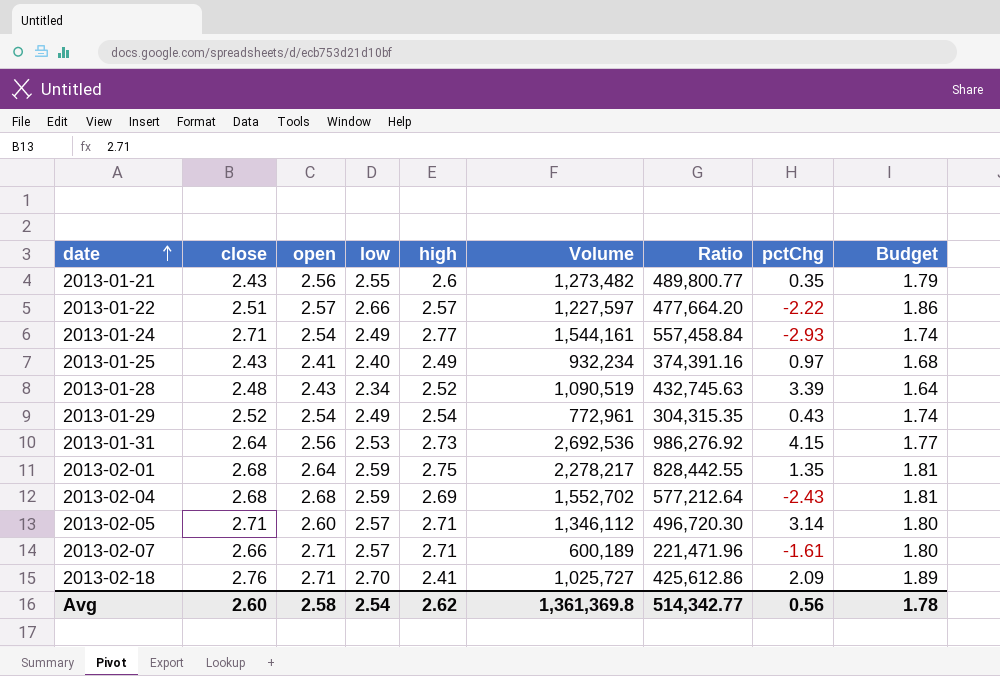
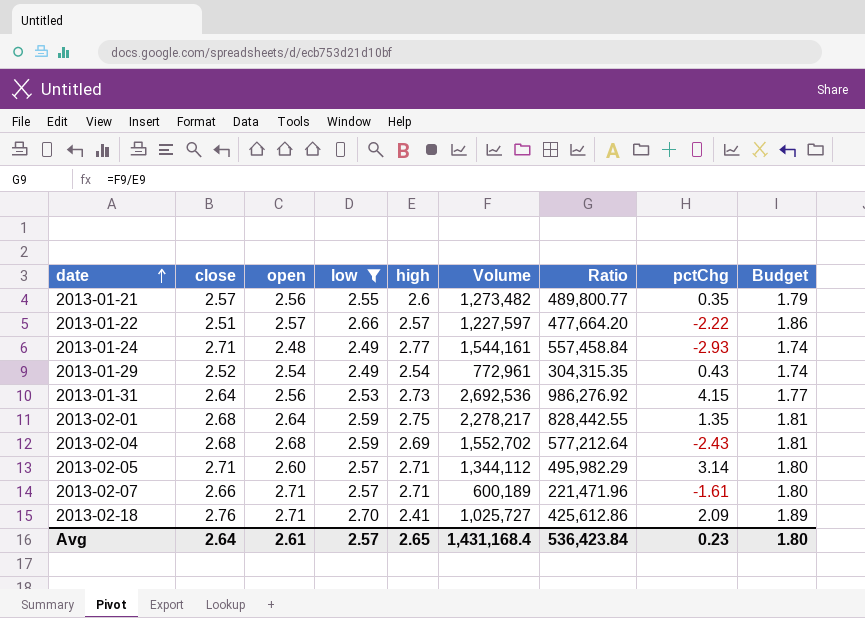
filter: none -> low >= 2.49
2013-01-21 | close: 2.43 -> 2.57
2013-01-24 | open: 2.54 -> 2.48
2013-02-05 | Volume: 1,346,112 -> 1,344,112
2013-02-05 | Ratio: 496,720.30 -> 495,982.29
Avg | close: 2.60 -> 2.64
Avg | open: 2.58 -> 2.61
Avg | low: 2.54 -> 2.57
Avg | high: 2.62 -> 2.65
Avg | Volume: 1,361,369.8 -> 1,431,168.4
Avg | Ratio: 514,342.77 -> 536,423.84
Avg | pctChg: 0.56 -> 0.23
Avg | Budget: 1.78 -> 1.80

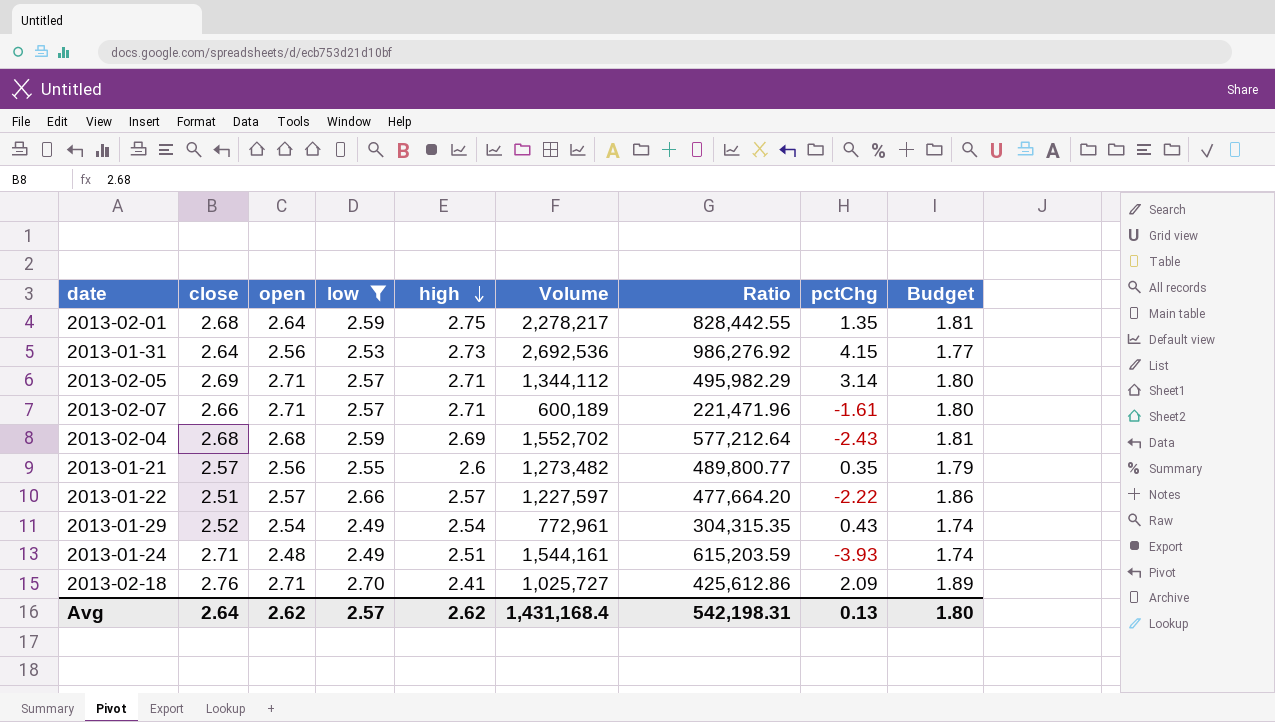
row order: date ascending -> high descending
2013-02-05 | close: 2.71 -> 2.69
2013-02-05 | open: 2.60 -> 2.71
2013-01-24 | high: 2.77 -> 2.51
2013-01-24 | Ratio: 557,458.84 -> 615,203.59
2013-01-24 | pctChg: -2.93 -> -3.93
Avg | open: 2.61 -> 2.62
Avg | high: 2.65 -> 2.62
Avg | Ratio: 536,423.84 -> 542,198.31
Avg | pctChg: 0.23 -> 0.13

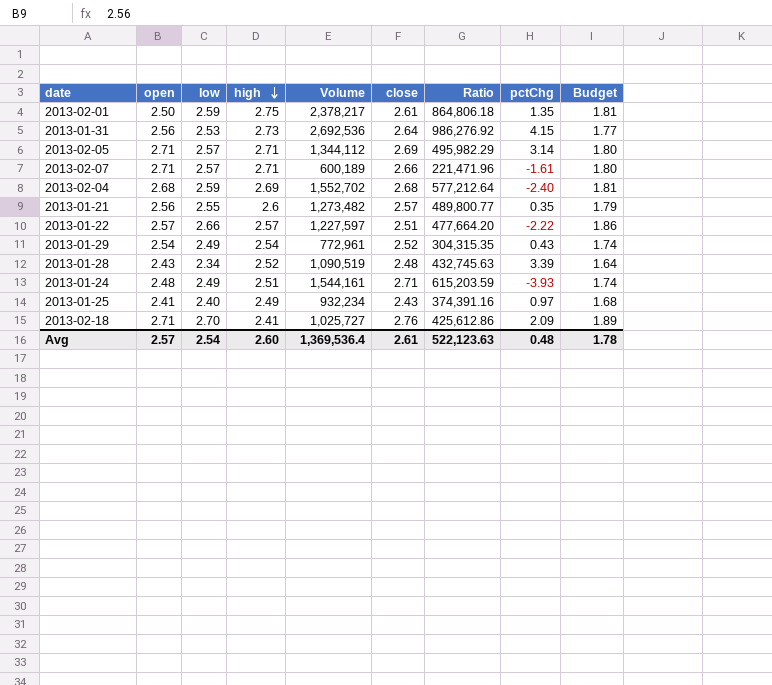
filter: low >= 2.49 -> none
column close | position: 2 -> 6
2013-02-01 | open: 2.64 -> 2.50
2013-02-01 | Volume: 2,278,217 -> 2,378,217
2013-02-01 | close: 2.68 -> 2.61
2013-02-01 | Ratio: 828,442.55 -> 864,806.18
2013-02-04 | pctChg: -2.43 -> -2.40
Avg | open: 2.62 -> 2.57
Avg | low: 2.57 -> 2.54
Avg | high: 2.62 -> 2.60
Avg | Volume: 1,431,168.4 -> 1,369,536.4
Avg | close: 2.64 -> 2.61
Avg | Ratio: 542,198.31 -> 522,123.63
Avg | pctChg: 0.13 -> 0.48
Avg | Budget: 1.80 -> 1.78

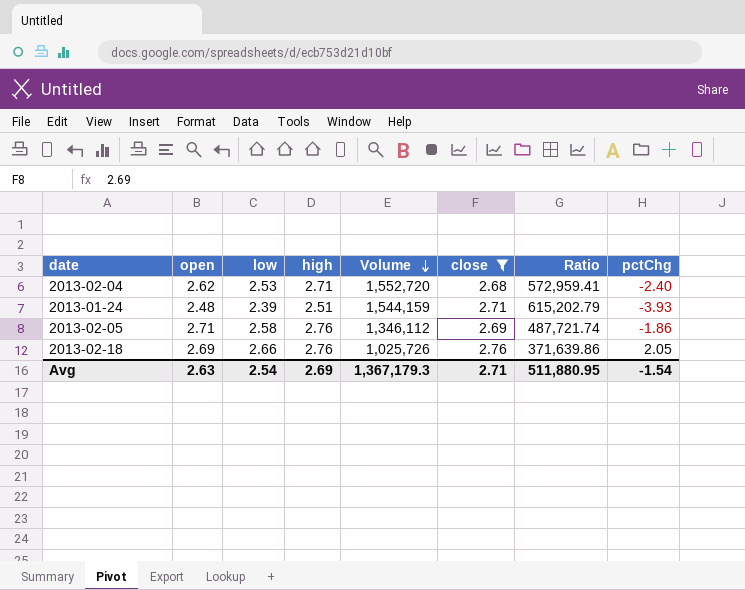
filter: none -> close >= 2.68
row order: high descending -> Volume descending
column Budget | formula: [low] * 0.7 -> none
2013-02-04 | open: 2.68 -> 2.62
2013-02-04 | low: 2.59 -> 2.53
2013-02-04 | high: 2.69 -> 2.71
2013-02-04 | Volume: 1,552,702 -> 1,552,720
2013-02-04 | Ratio: 577,212.64 -> 572,959.41
2013-01-24 | low: 2.49 -> 2.39
2013-01-24 | Volume: 1,544,161 -> 1,544,159
2013-01-24 | Ratio: 615,203.59 -> 615,202.79
2013-02-05 | low: 2.57 -> 2.58
2013-02-05 | high: 2.71 -> 2.76
2013-02-05 | Volume: 1,344,112 -> 1,346,112
2013-02-05 | Ratio: 495,982.29 -> 487,721.74
2013-02-05 | pctChg: 3.14 -> -1.86
2013-02-18 | open: 2.71 -> 2.69
2013-02-18 | low: 2.70 -> 2.66
2013-02-18 | high: 2.41 -> 2.76
2013-02-18 | Volume: 1,025,727 -> 1,025,726
2013-02-18 | Ratio: 425,612.86 -> 371,639.86
2013-02-18 | pctChg: 2.09 -> 2.05
Avg | open: 2.57 -> 2.63
Avg | high: 2.60 -> 2.69
Avg | Volume: 1,369,536.4 -> 1,367,179.3
Avg | close: 2.61 -> 2.71
Avg | Ratio: 522,123.63 -> 511,880.95
Avg | pctChg: 0.48 -> -1.54

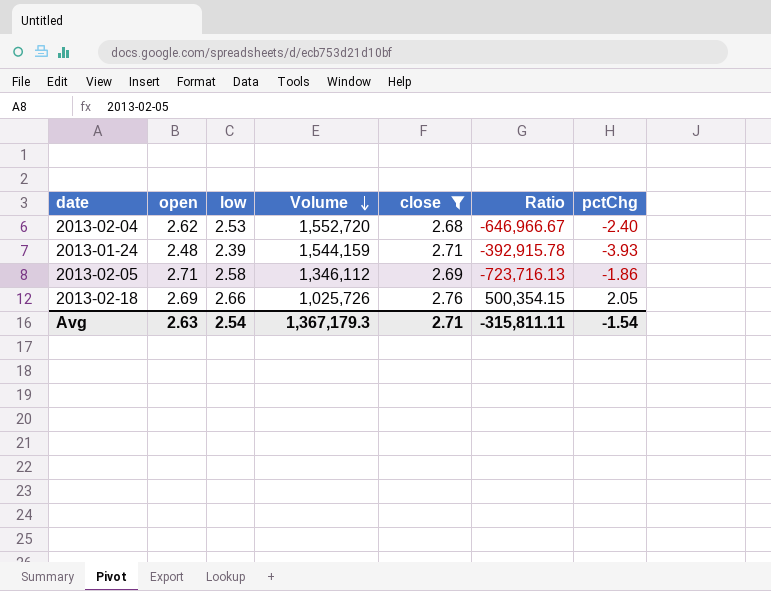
column high | position: 4 -> none
column Ratio | formula: [Volume] / [high] -> [Volume] / [pctChg]
Avg | Ratio: 511,880.95 -> -315,811.11

